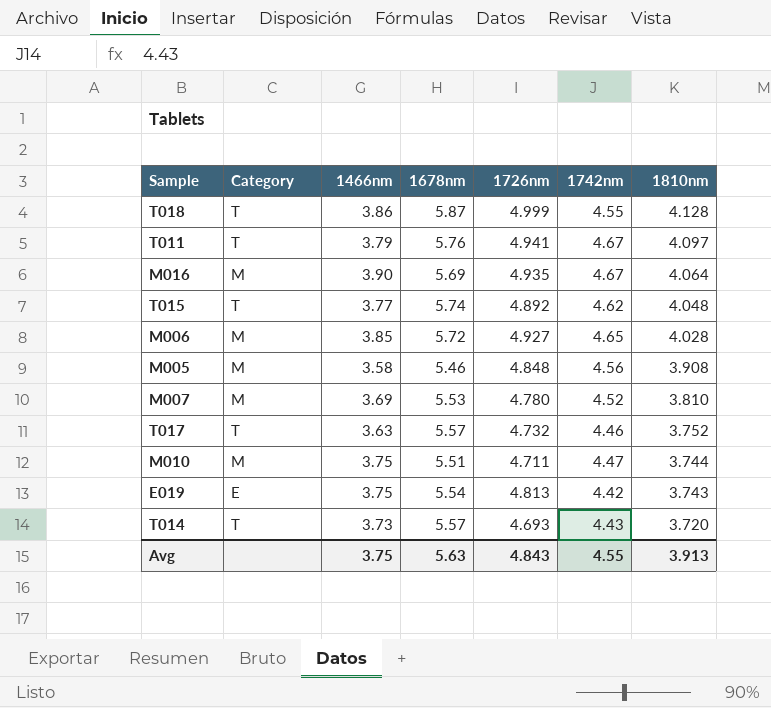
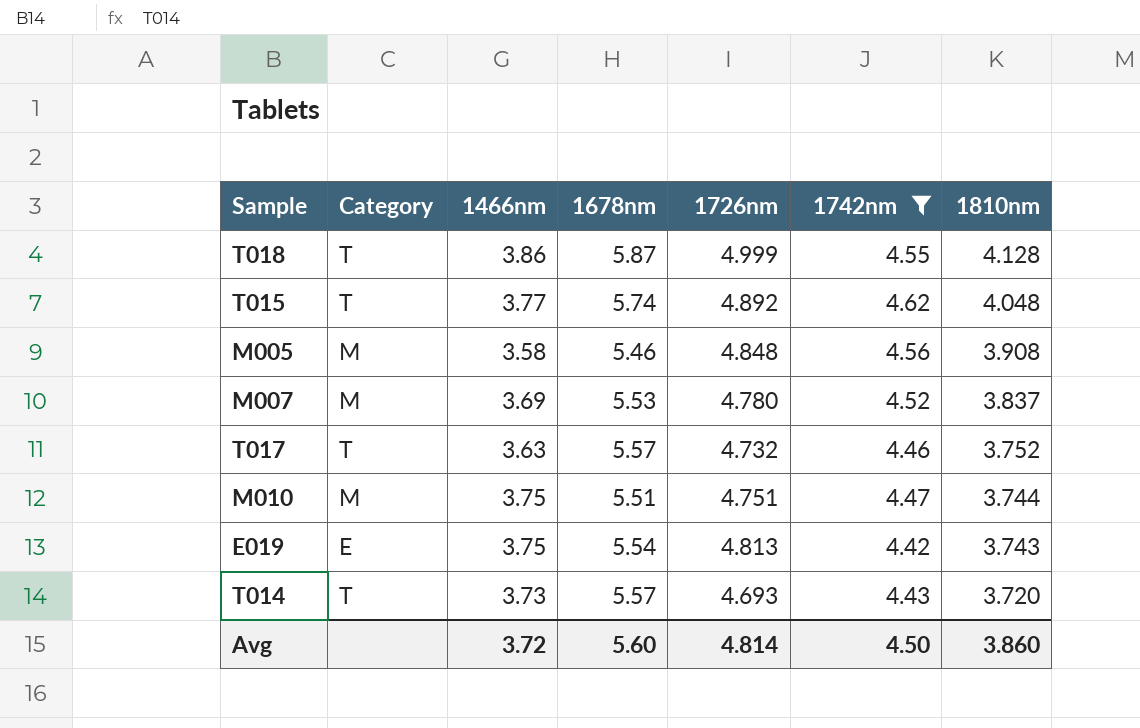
filter: none -> 1742nm <= 4.62
M007 | 1810nm: 3.810 -> 3.837
M010 | 1726nm: 4.711 -> 4.751
Avg | 1466nm: 3.75 -> 3.72
Avg | 1678nm: 5.63 -> 5.60
Avg | 1726nm: 4.843 -> 4.814
Avg | 1742nm: 4.55 -> 4.50
Avg | 1810nm: 3.913 -> 3.860

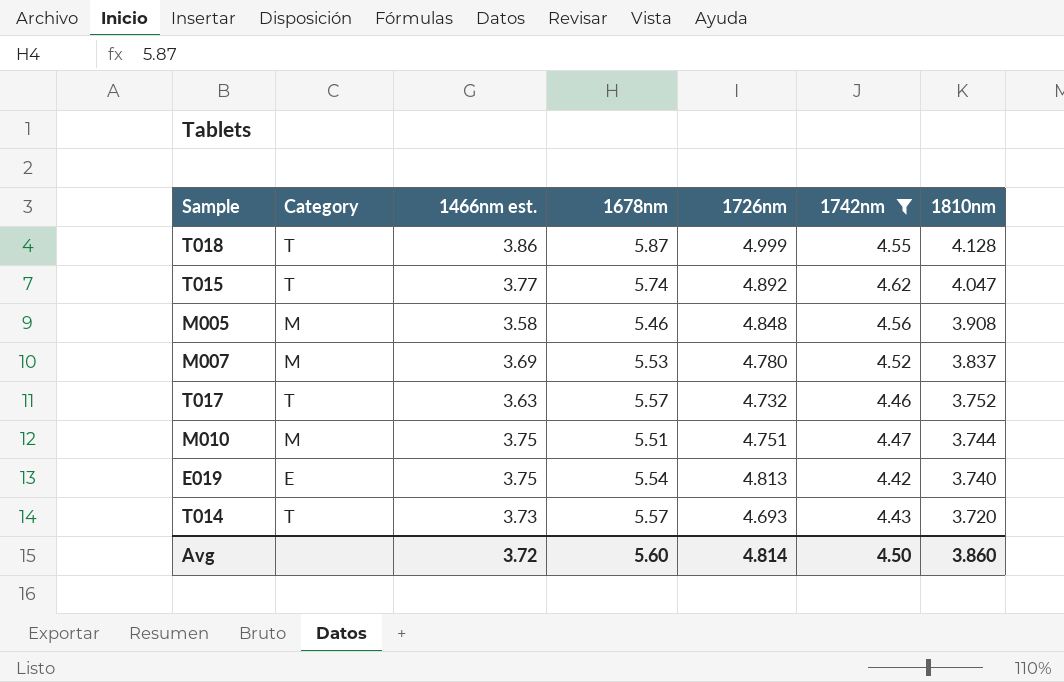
column name: 1466nm -> 1466nm est.
T015 | 1810nm: 4.048 -> 4.047
E019 | 1810nm: 3.743 -> 3.740

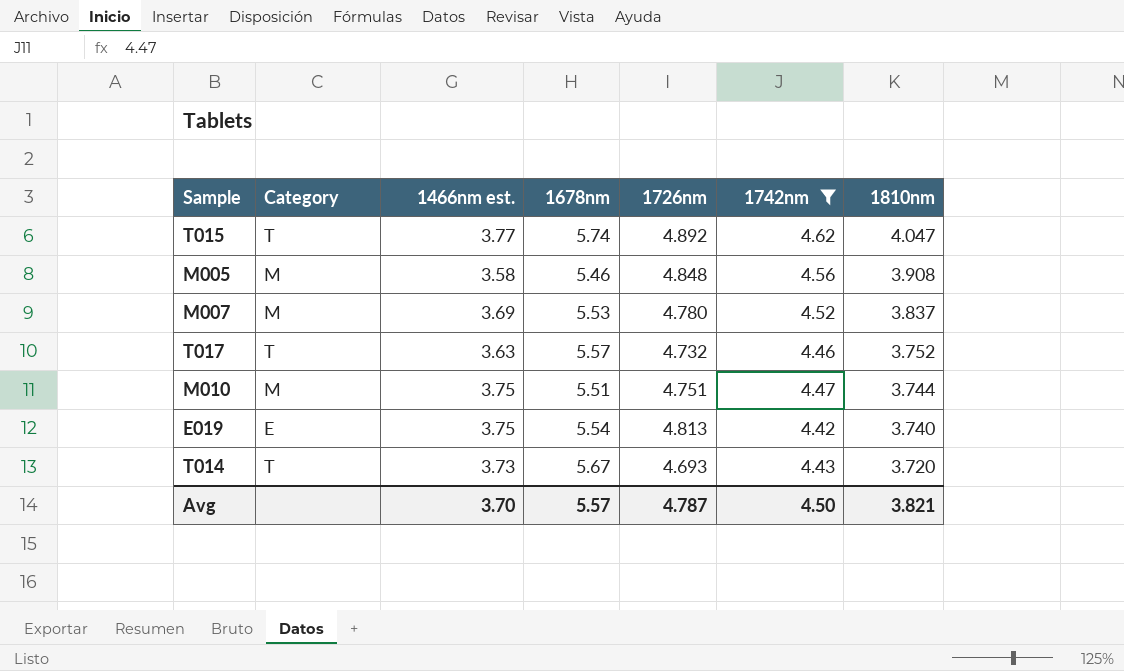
row T018: T | 3.86 | 5.87 | 4.999 | 4.55 | 4.128 -> none
T014 | 1678nm: 5.57 -> 5.67
Avg | 1466nm est.: 3.72 -> 3.70
Avg | 1678nm: 5.60 -> 5.57
Avg | 1726nm: 4.814 -> 4.787
Avg | 1810nm: 3.860 -> 3.821

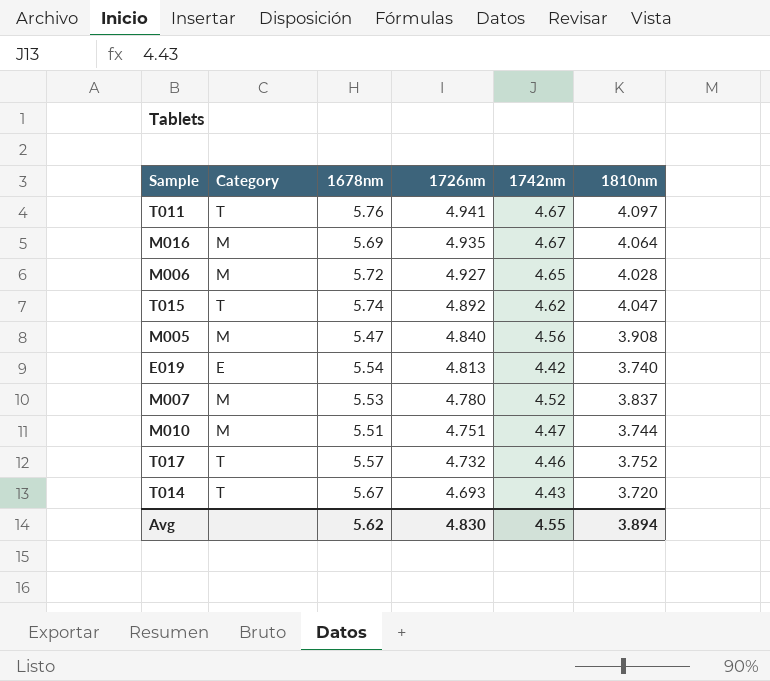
filter: 1742nm <= 4.62 -> none
row order: 1810nm descending -> 1726nm descending
column 1466nm est. | position: 3 -> none
M005 | 1678nm: 5.46 -> 5.47
M005 | 1726nm: 4.848 -> 4.840
Avg | 1678nm: 5.57 -> 5.62
Avg | 1726nm: 4.787 -> 4.830
Avg | 1742nm: 4.50 -> 4.55
Avg | 1810nm: 3.821 -> 3.894

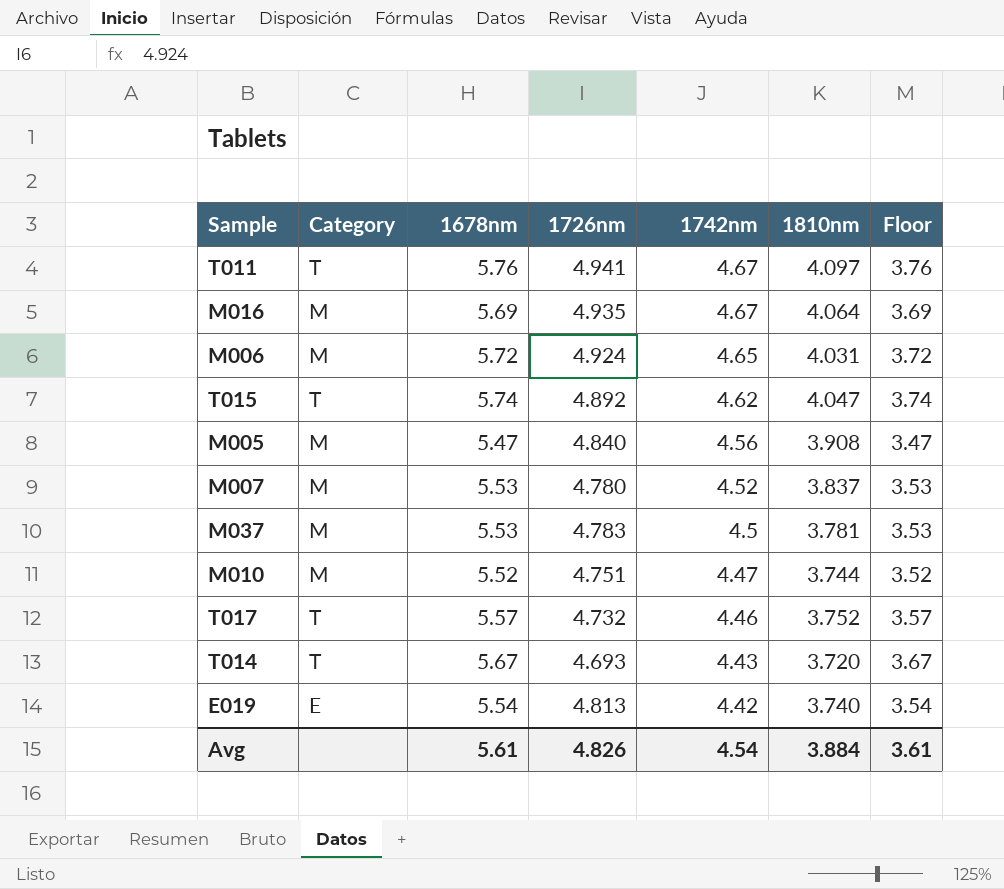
row order: 1726nm descending -> 1742nm descending
column Floor | formula: none -> [1678nm] - 2
M006 | 1726nm: 4.927 -> 4.924
M006 | 1810nm: 4.028 -> 4.031
row M037: none -> M | 5.53 | 4.783 | 4.5 | 3.781 | 3.53
M010 | 1678nm: 5.51 -> 5.52
Avg | 1678nm: 5.62 -> 5.61
Avg | 1726nm: 4.830 -> 4.826
Avg | 1742nm: 4.55 -> 4.54
Avg | 1810nm: 3.894 -> 3.884

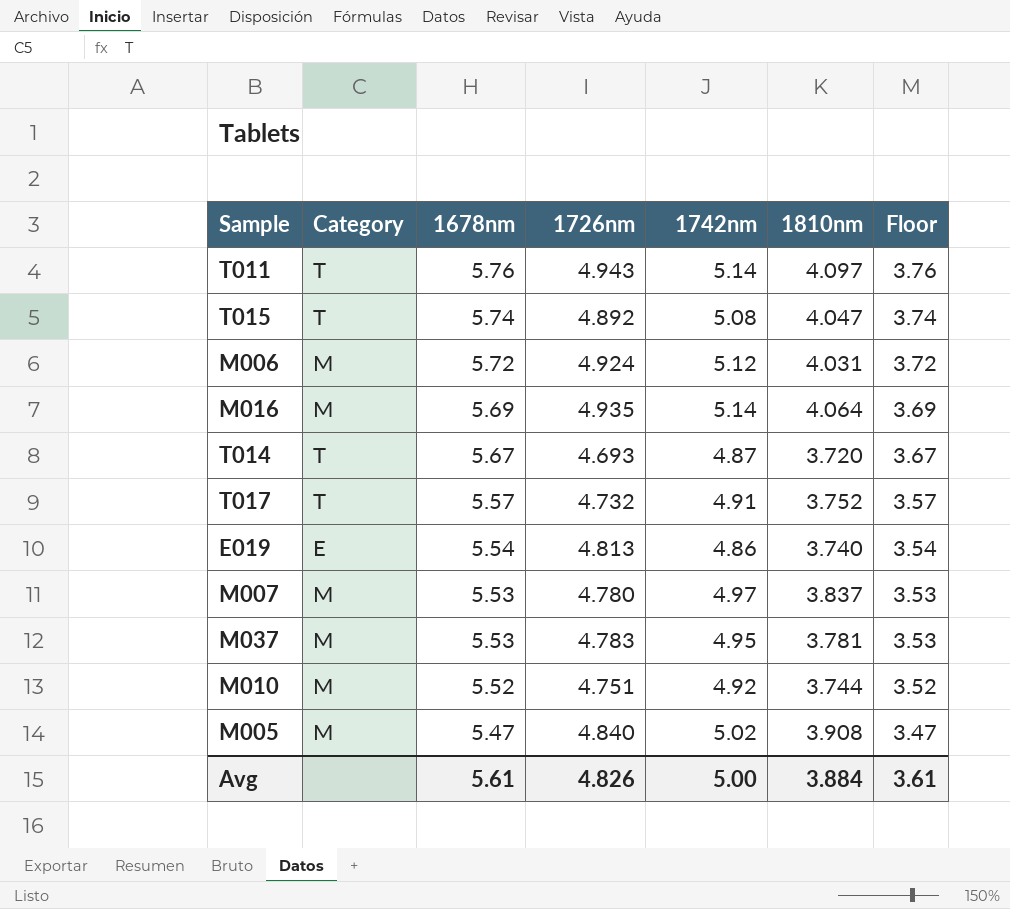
row order: 1742nm descending -> 1678nm descending
T011 | 1726nm: 4.941 -> 4.943
T011 | 1742nm: 4.67 -> 5.14
T015 | 1742nm: 4.62 -> 5.08
M006 | 1742nm: 4.65 -> 5.12
M016 | 1742nm: 4.67 -> 5.14
T014 | 1742nm: 4.43 -> 4.87
T017 | 1742nm: 4.46 -> 4.91
E019 | 1742nm: 4.42 -> 4.86
M007 | 1742nm: 4.52 -> 4.97
M037 | 1742nm: 4.5 -> 4.95
M010 | 1742nm: 4.47 -> 4.92
M005 | 1742nm: 4.56 -> 5.02
Avg | 1742nm: 4.54 -> 5.00

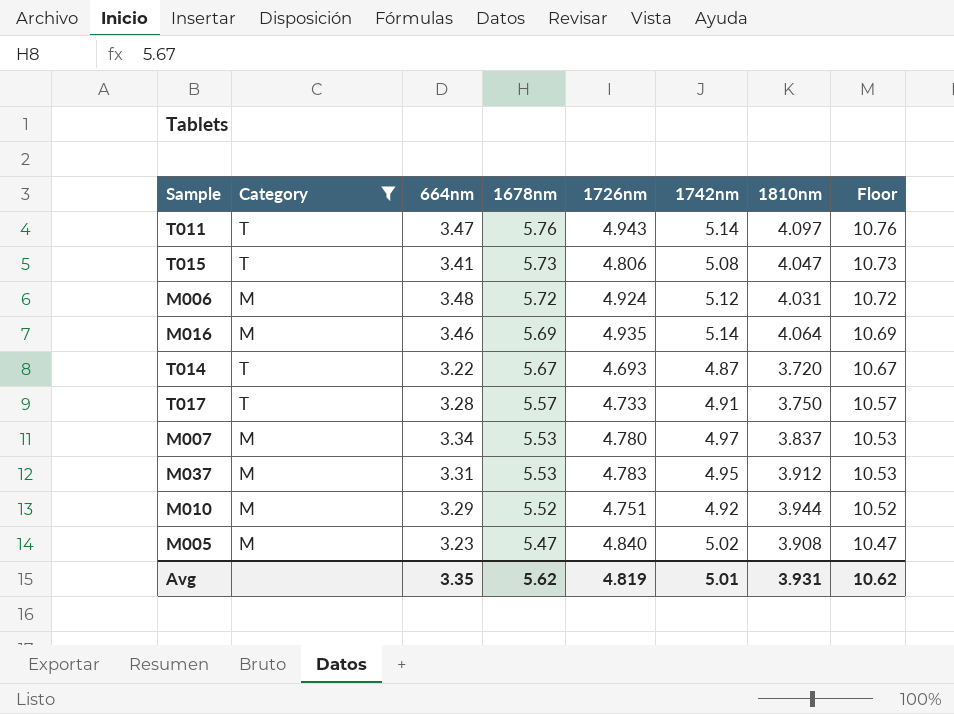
filter: none -> Category != E
column 664nm | position: none -> 3
column Floor | formula: [1678nm] - 2 -> [1678nm] + 5
T015 | 1678nm: 5.74 -> 5.73
T015 | 1726nm: 4.892 -> 4.806
T017 | 1726nm: 4.732 -> 4.733
T017 | 1810nm: 3.752 -> 3.750
M037 | 1810nm: 3.781 -> 3.912
M010 | 1810nm: 3.744 -> 3.944
Avg | 1678nm: 5.61 -> 5.62
Avg | 1726nm: 4.826 -> 4.819
Avg | 1742nm: 5.00 -> 5.01
Avg | 1810nm: 3.884 -> 3.931
Avg | Floor: 3.61 -> 10.62

